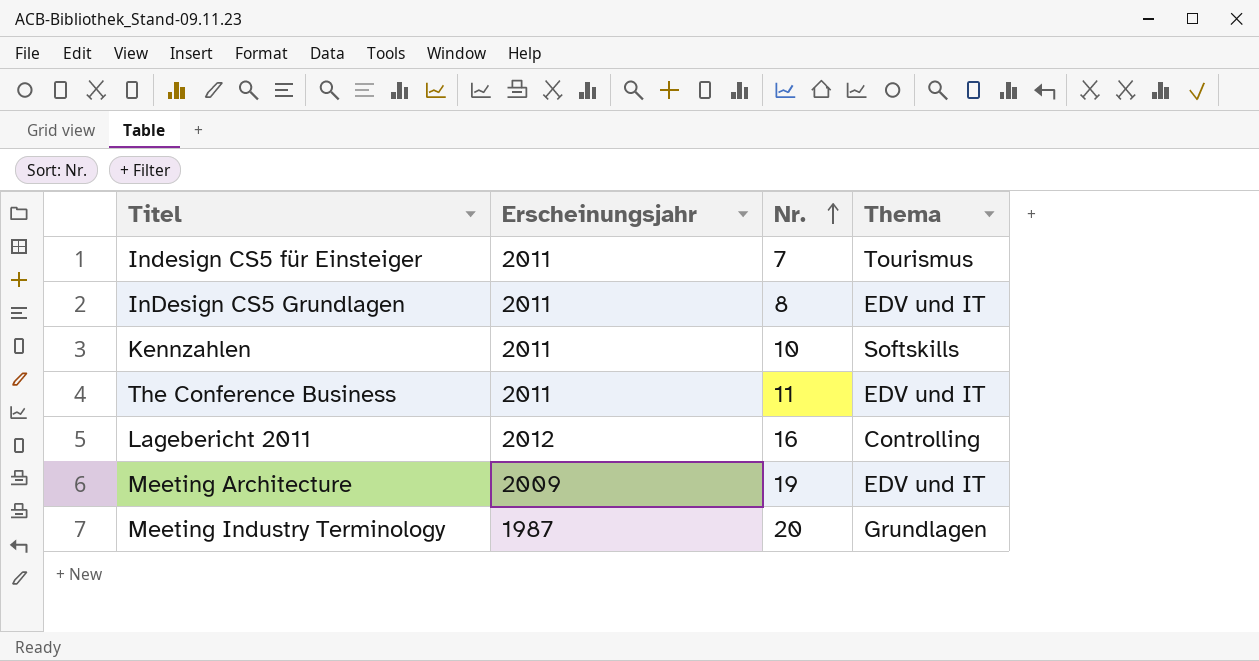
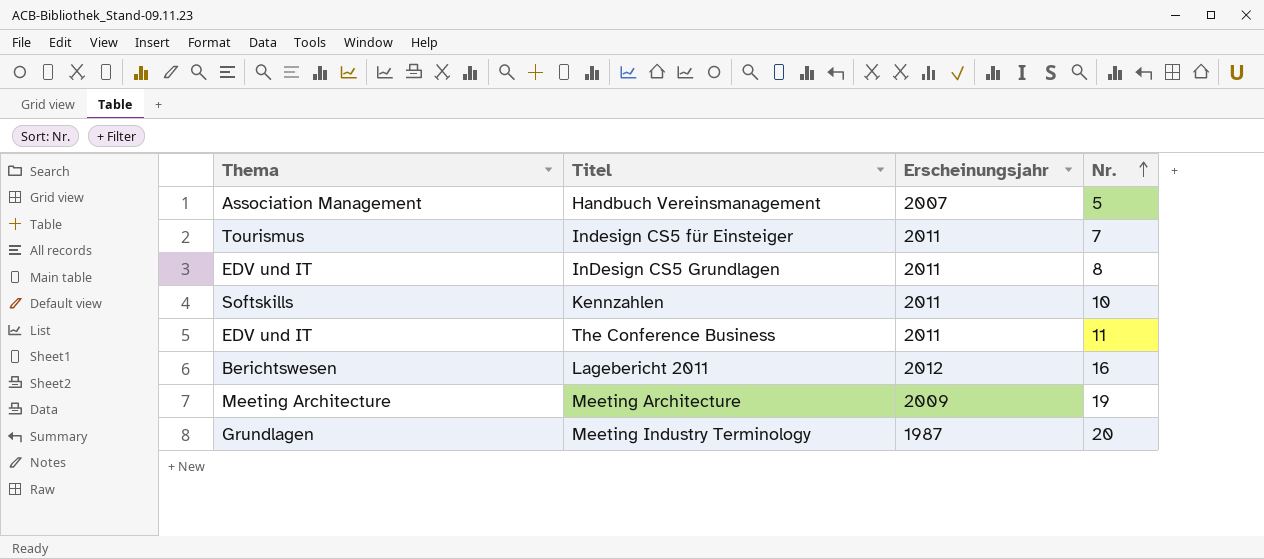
column Thema | position: 4 -> 1
row Handbuch Vereinsmanagement: none -> Association Management | 2007 | 5
Lagebericht 2011 | Thema: Controlling -> Berichtswesen
Meeting Architecture | Thema: EDV und IT -> Meeting Architecture

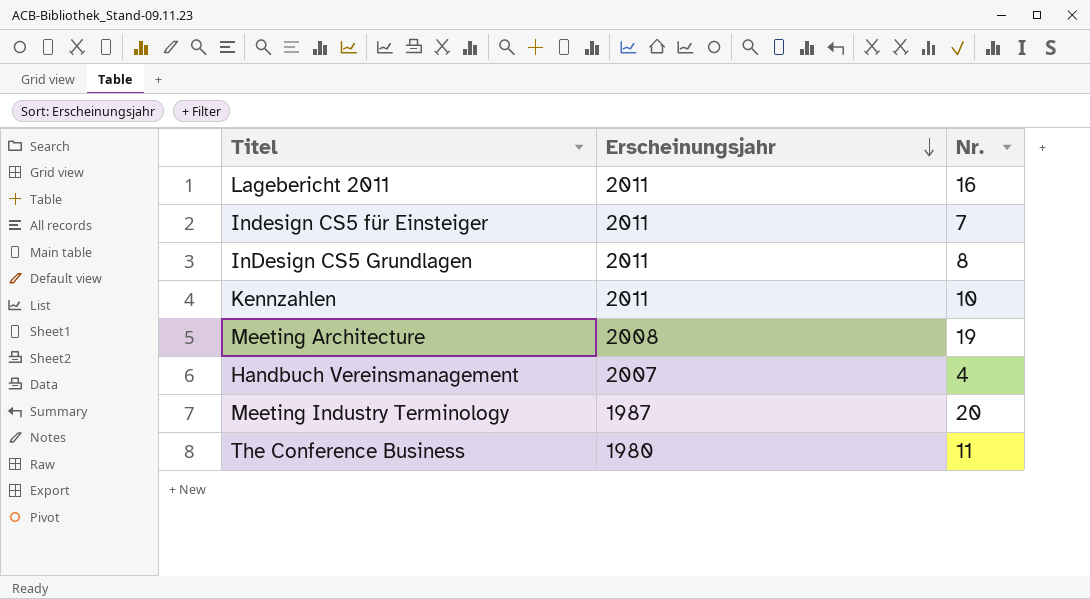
row order: Nr. ascending -> Erscheinungsjahr descending
column Thema | position: 1 -> none
Lagebericht 2011 | Erscheinungsjahr: 2012 -> 2011
Meeting Architecture | Erscheinungsjahr: 2009 -> 2008
Handbuch Vereinsmanagement | Nr.: 5 -> 4
The Conference Business | Erscheinungsjahr: 2011 -> 1980

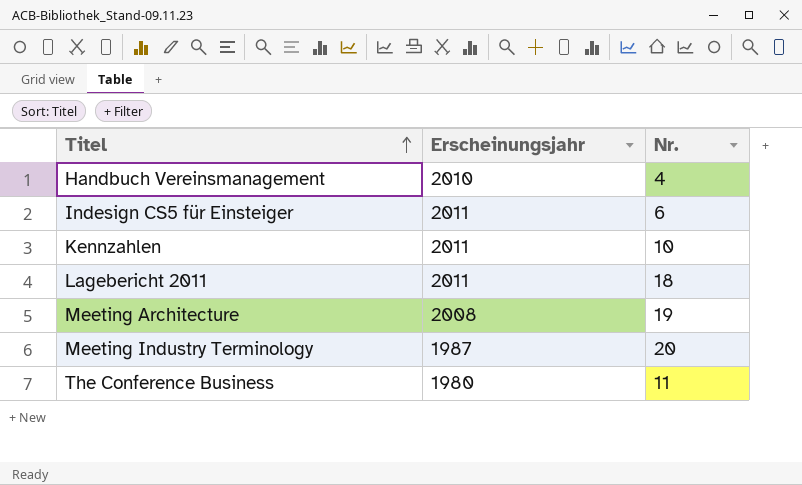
row order: Erscheinungsjahr descending -> Titel ascending
row InDesign CS5 Grundlagen: 2011 | 8 -> none
Handbuch Vereinsmanagement | Erscheinungsjahr: 2007 -> 2010
Indesign CS5 für Einsteiger | Nr.: 7 -> 6
Lagebericht 2011 | Nr.: 16 -> 18

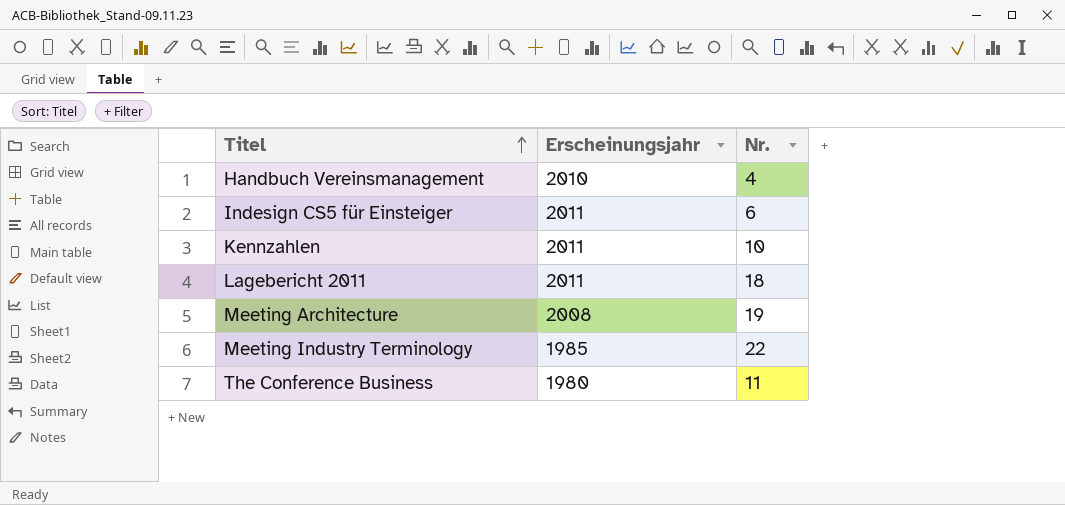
Meeting Industry Terminology | Erscheinungsjahr: 1987 -> 1985
Meeting Industry Terminology | Nr.: 20 -> 22

